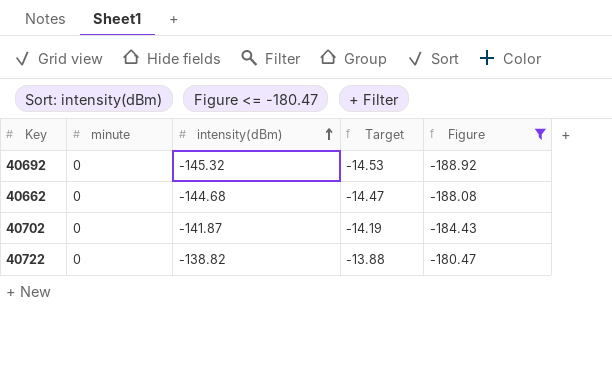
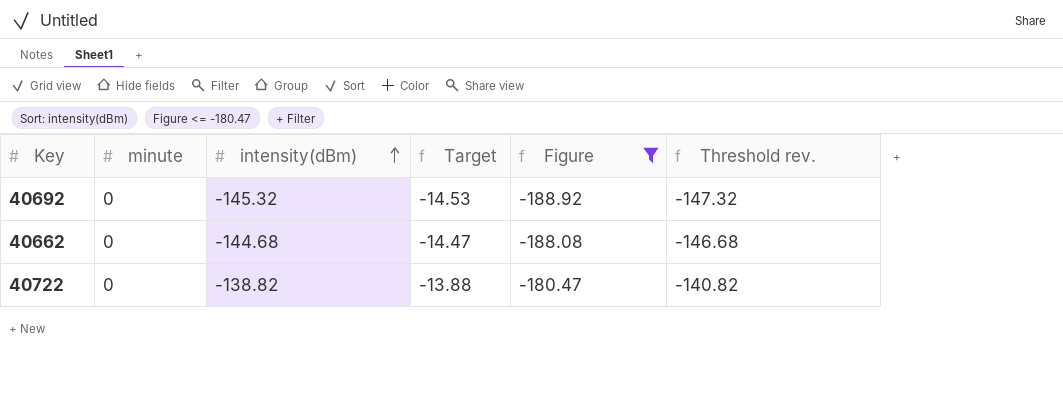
column Threshold rev. | formula: none -> [intensity(dBm)] - 2
row 40702: 0 | -141.87 | -14.19 | -184.43 -> none

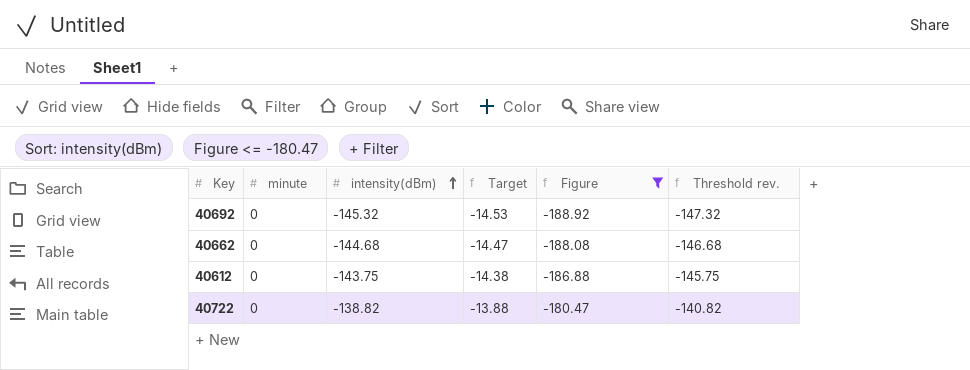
row 40612: none -> 0 | -143.75 | -14.38 | -186.88 | -145.75

